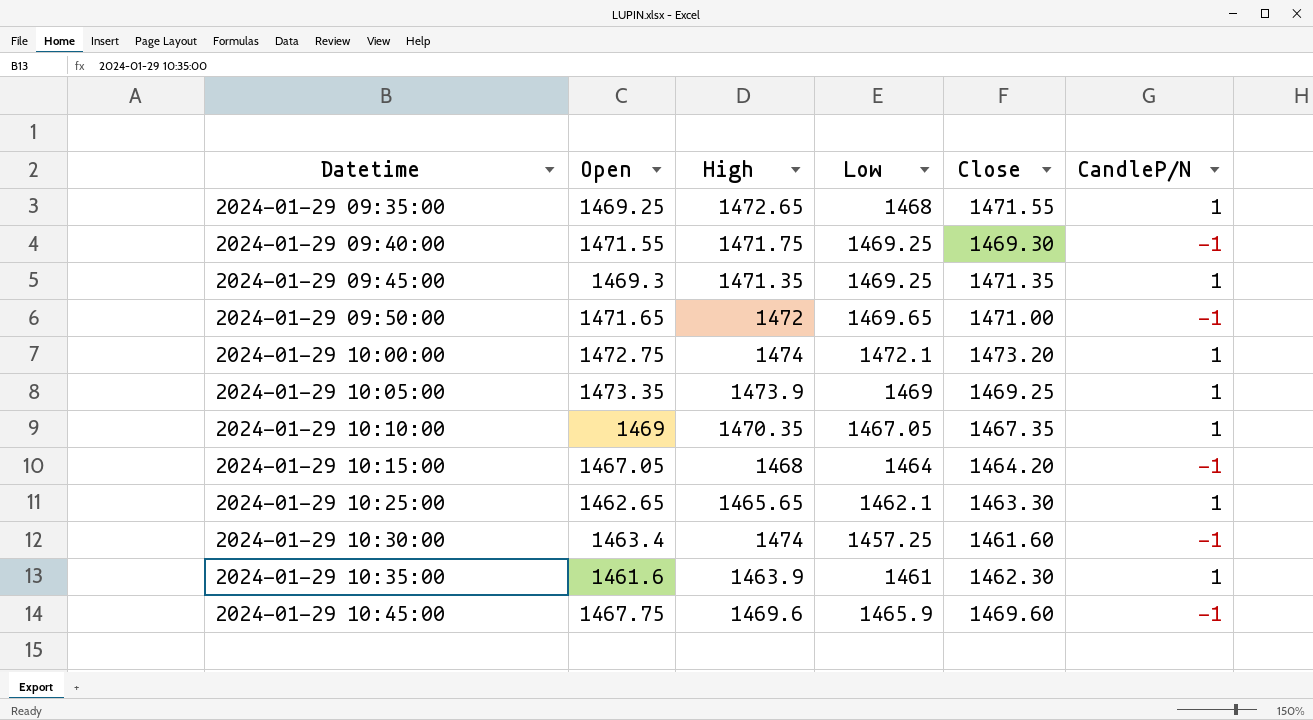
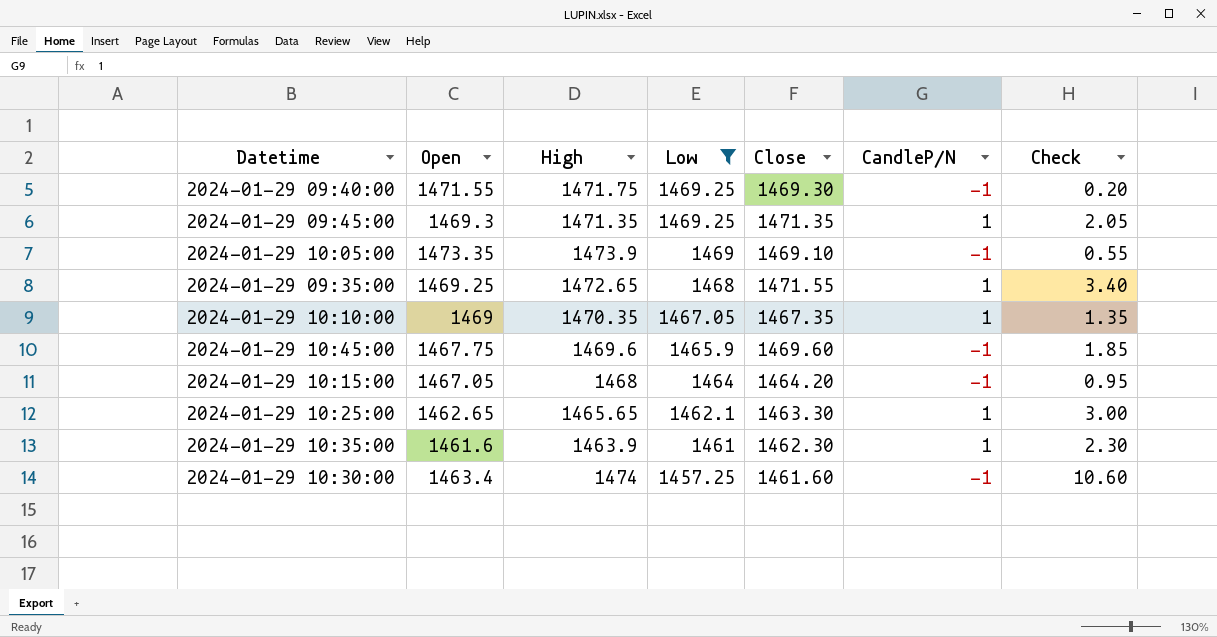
filter: none -> Low <= 1469.25
row order: Datetime ascending -> Low descending
column Check | formula: none -> [High] - [Open]
2024-01-29 10:05:00 | Close: 1469.25 -> 1469.10
2024-01-29 10:05:00 | CandleP/N: 1 -> -1

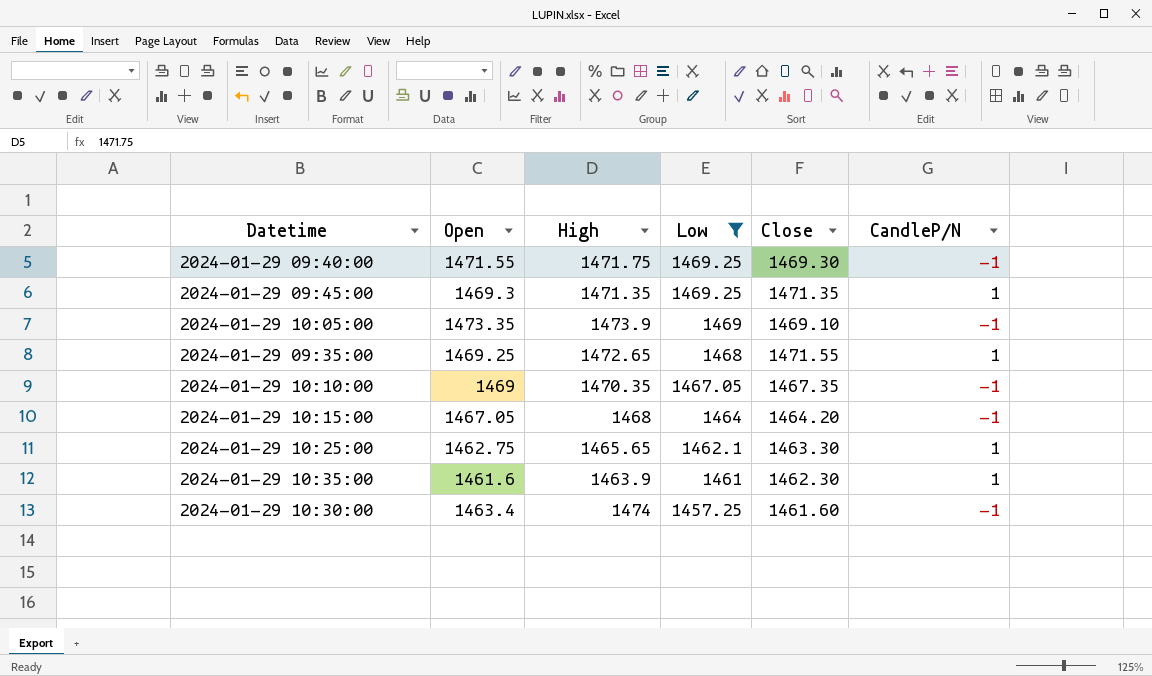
column Check | formula: [High] - [Open] -> none
row 2024-01-29 10:45:00: 1467.75 | 1469.6 | 1465.9 | 1469.60 | -1 | 1.85 -> none
2024-01-29 10:10:00 | CandleP/N: 1 -> -1
2024-01-29 10:25:00 | Open: 1462.65 -> 1462.75

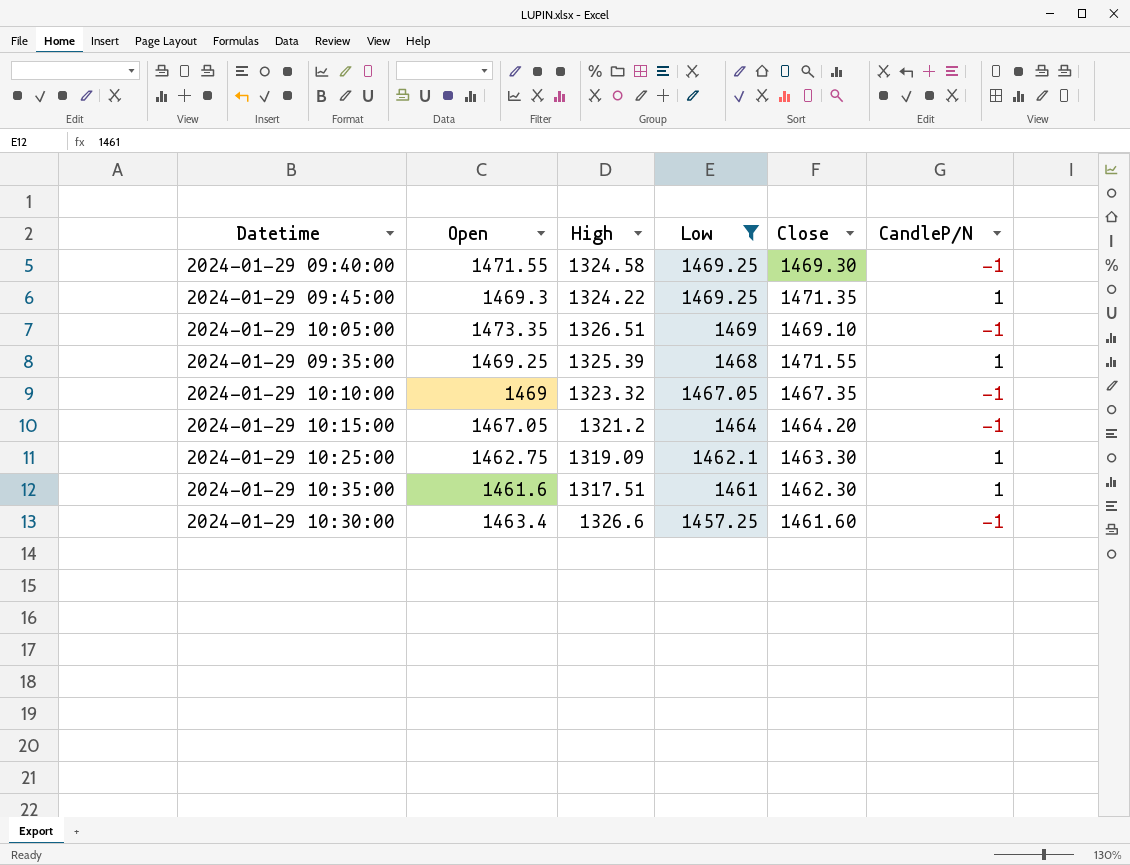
2024-01-29 09:40:00 | High: 1471.75 -> 1324.58
2024-01-29 09:45:00 | High: 1471.35 -> 1324.22
2024-01-29 10:05:00 | High: 1473.9 -> 1326.51
2024-01-29 09:35:00 | High: 1472.65 -> 1325.39
2024-01-29 10:10:00 | High: 1470.35 -> 1323.32
2024-01-29 10:15:00 | High: 1468 -> 1321.2
2024-01-29 10:25:00 | High: 1465.65 -> 1319.09
2024-01-29 10:35:00 | High: 1463.9 -> 1317.51
2024-01-29 10:30:00 | High: 1474 -> 1326.6

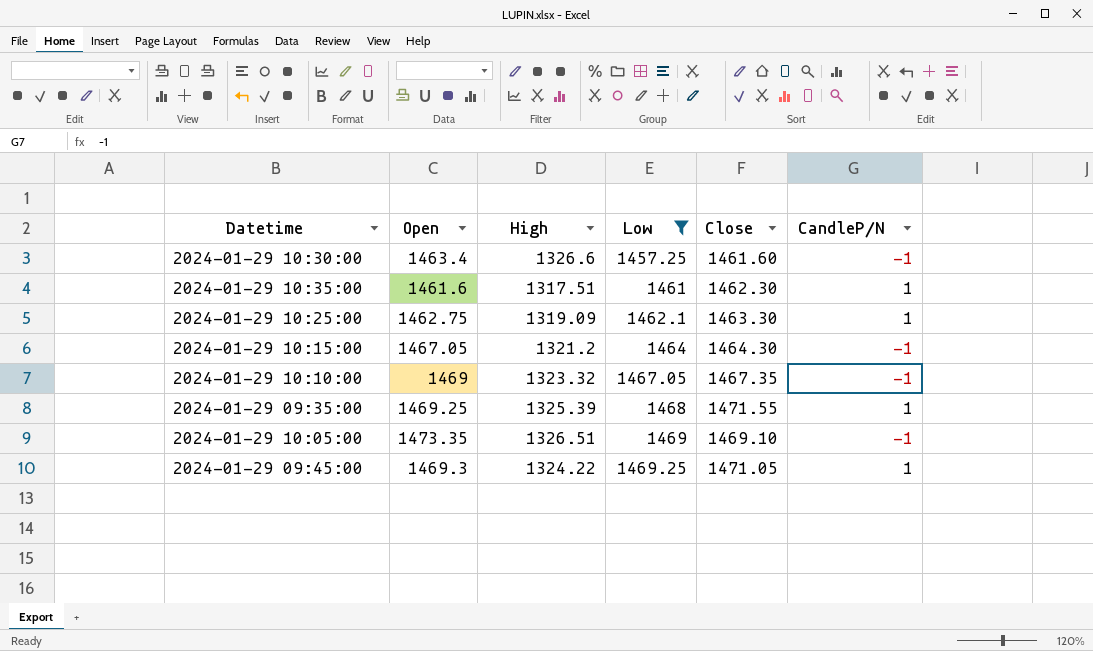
row order: Low descending -> Low ascending
row 2024-01-29 09:40:00: 1471.55 | 1324.58 | 1469.25 | 1469.30 | -1 -> none
2024-01-29 10:15:00 | Close: 1464.20 -> 1464.30
2024-01-29 09:45:00 | Close: 1471.35 -> 1471.05

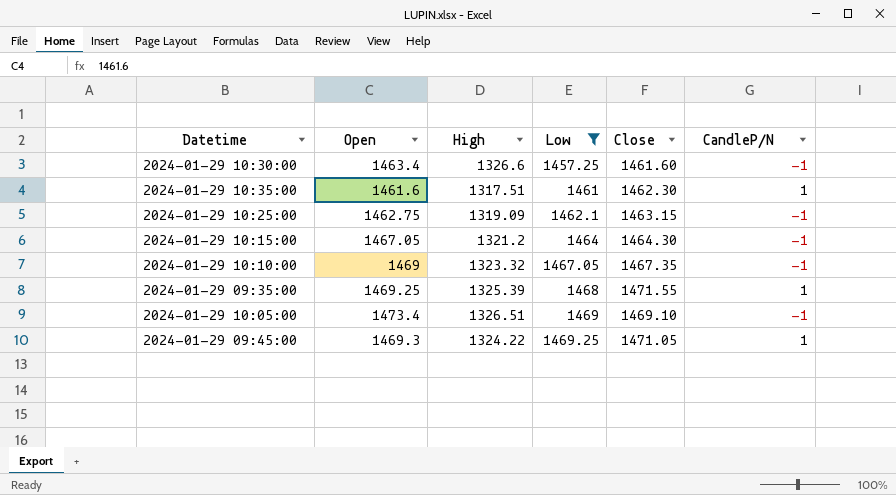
2024-01-29 10:25:00 | Close: 1463.30 -> 1463.15
2024-01-29 10:25:00 | CandleP/N: 1 -> -1
2024-01-29 10:05:00 | Open: 1473.35 -> 1473.4

